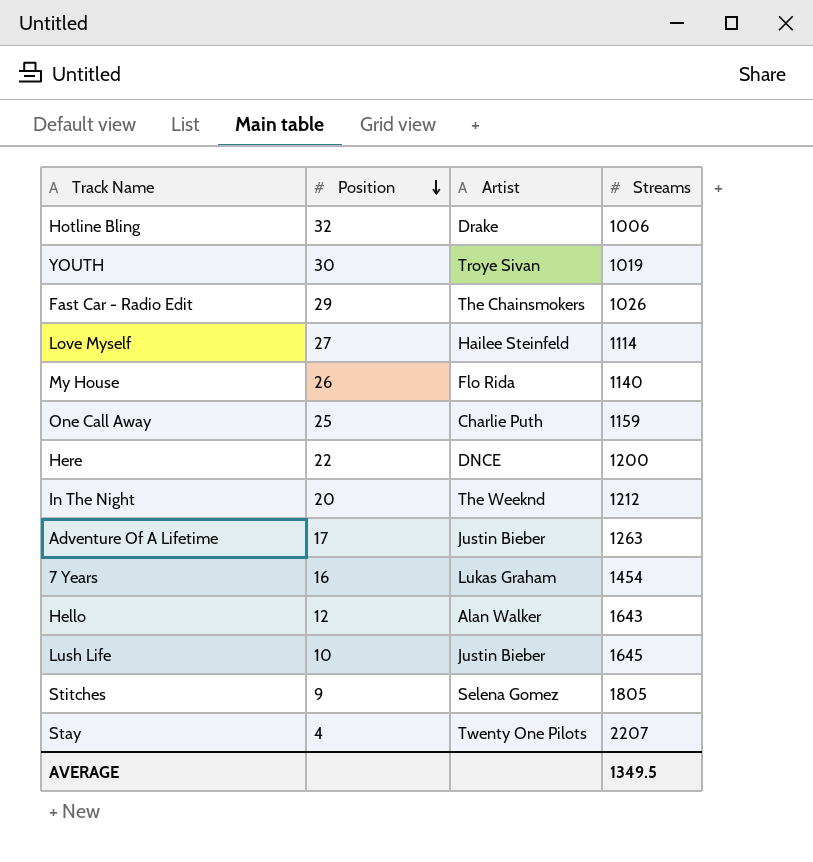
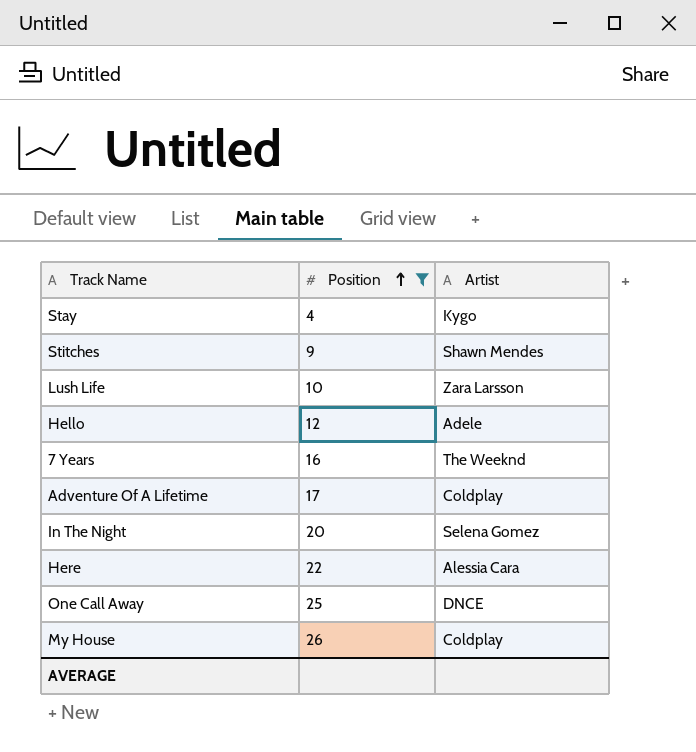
filter: none -> Position <= 26
row order: Position descending -> Position ascending
column Streams | position: 4 -> none
Stay | Artist: Twenty One Pilots -> Kygo
Stitches | Artist: Selena Gomez -> Shawn Mendes
Lush Life | Artist: Justin Bieber -> Zara Larsson
Hello | Artist: Alan Walker -> Adele
7 Years | Artist: Lukas Graham -> The Weeknd
Adventure Of A Lifetime | Artist: Justin Bieber -> Coldplay
In The Night | Artist: The Weeknd -> Selena Gomez
Here | Artist: DNCE -> Alessia Cara
One Call Away | Artist: Charlie Puth -> DNCE
My House | Artist: Flo Rida -> Coldplay

